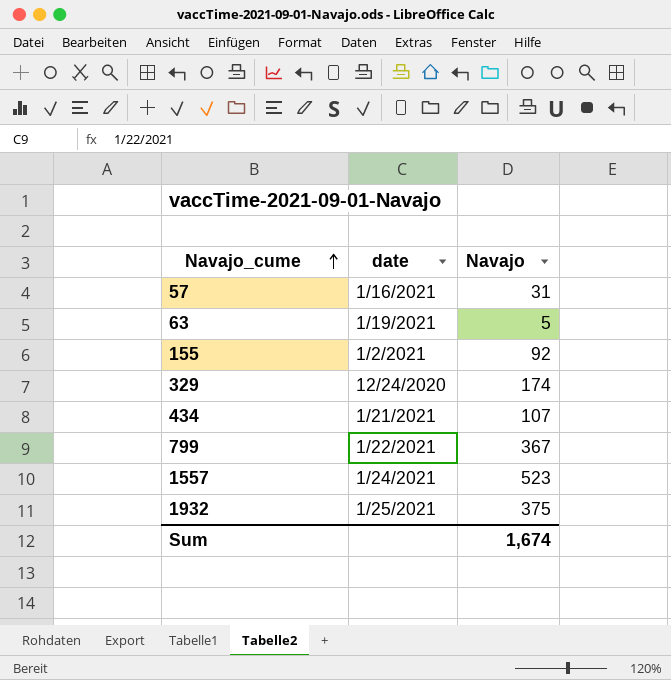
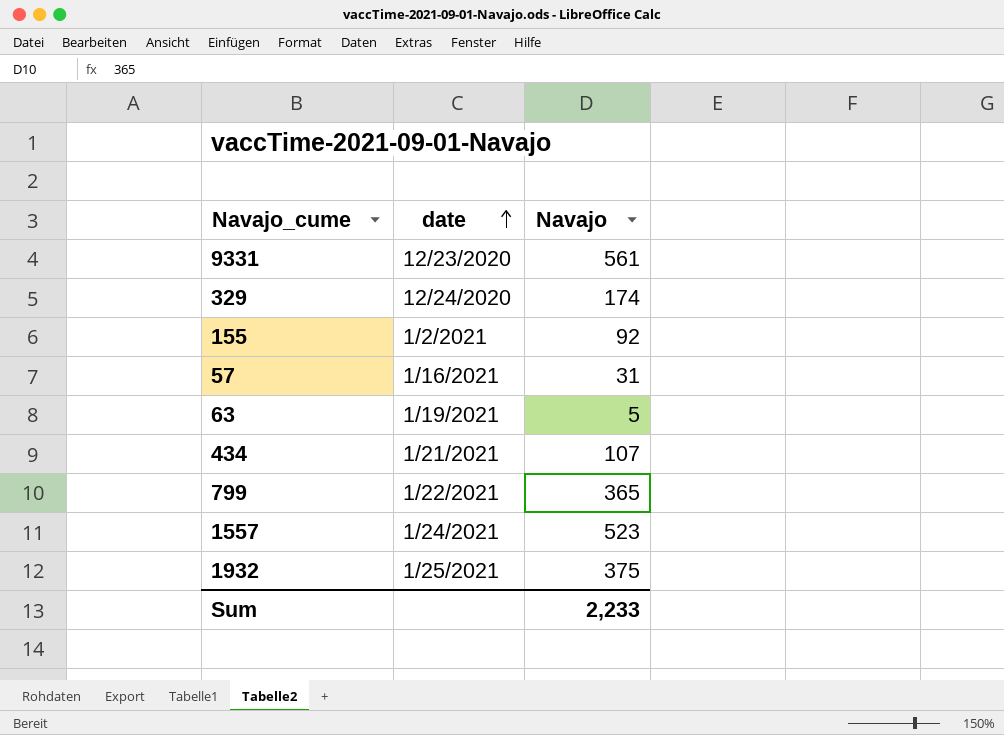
row order: Navajo_cume ascending -> date ascending
row 9331: none -> 12/23/2020 | 561
799 | Navajo: 367 -> 365
Sum | Navajo: 1,674 -> 2,233

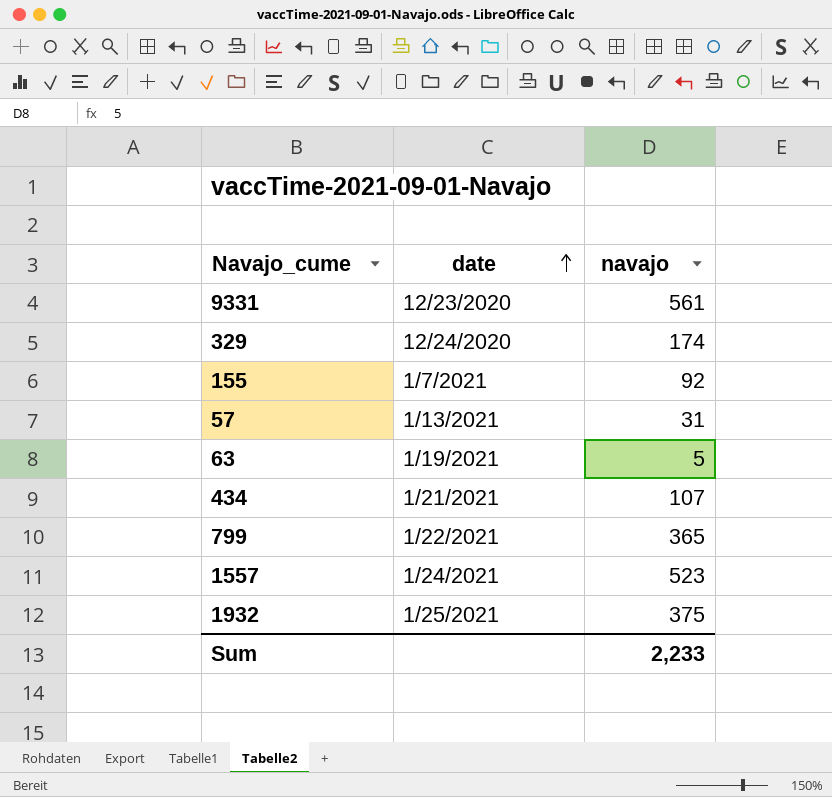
column name: Navajo -> navajo
155 | date: 1/2/2021 -> 1/7/2021
57 | date: 1/16/2021 -> 1/13/2021

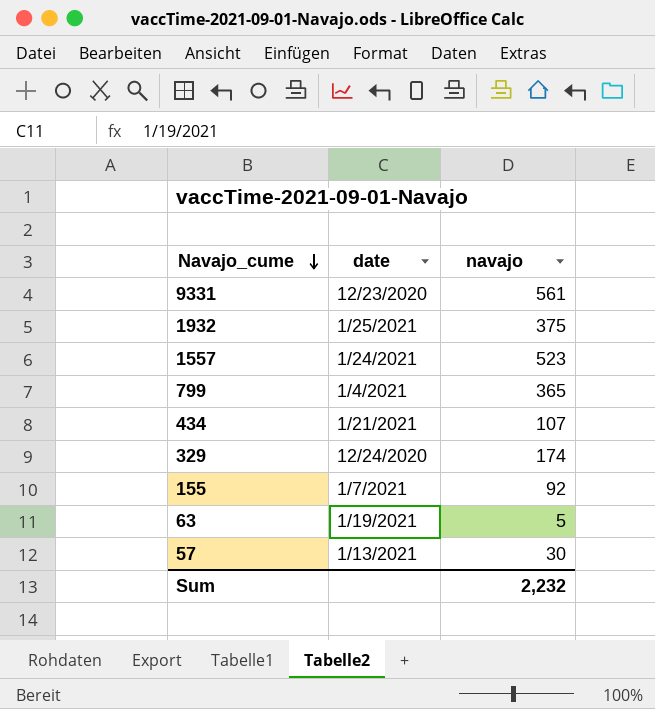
row order: date ascending -> Navajo_cume descending
799 | date: 1/22/2021 -> 1/4/2021
57 | navajo: 31 -> 30
Sum | navajo: 2,233 -> 2,232

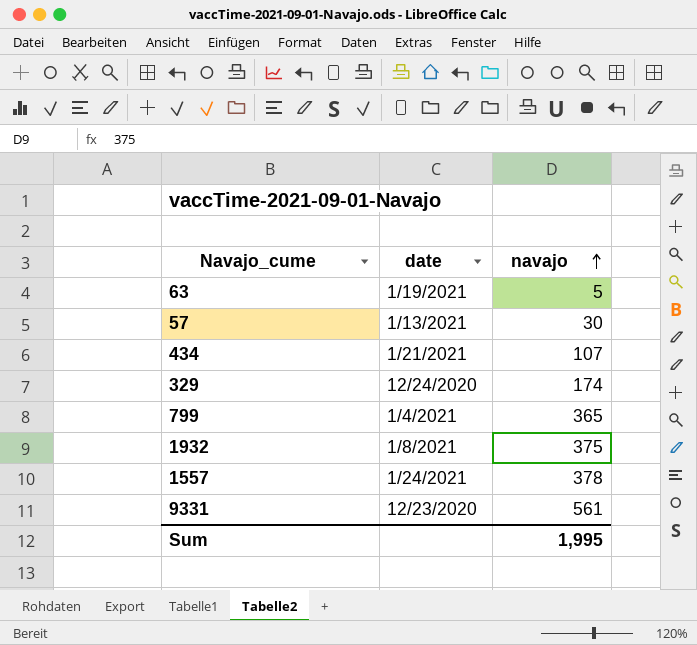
row order: Navajo_cume descending -> navajo ascending
row 155: 1/7/2021 | 92 -> none
1932 | date: 1/25/2021 -> 1/8/2021
1557 | navajo: 523 -> 378
Sum | navajo: 2,232 -> 1,995

